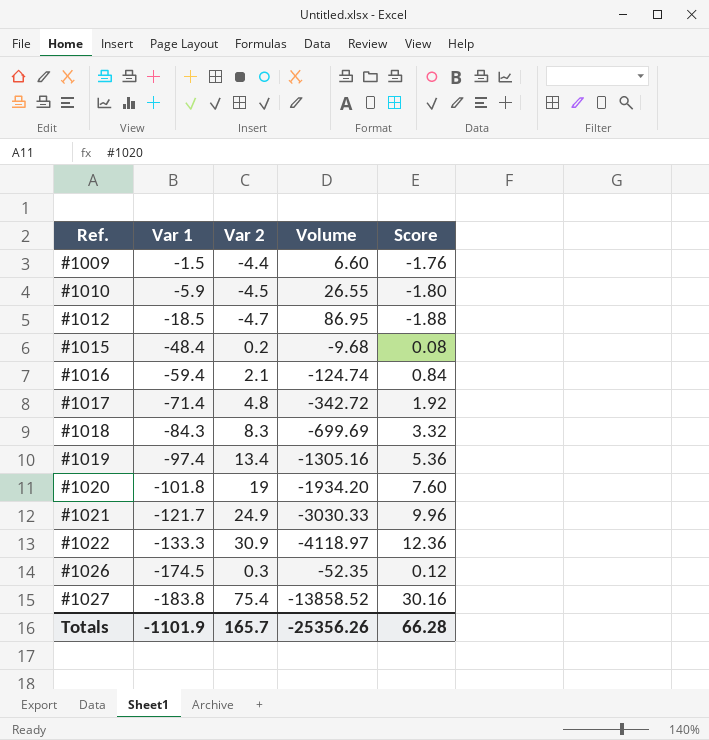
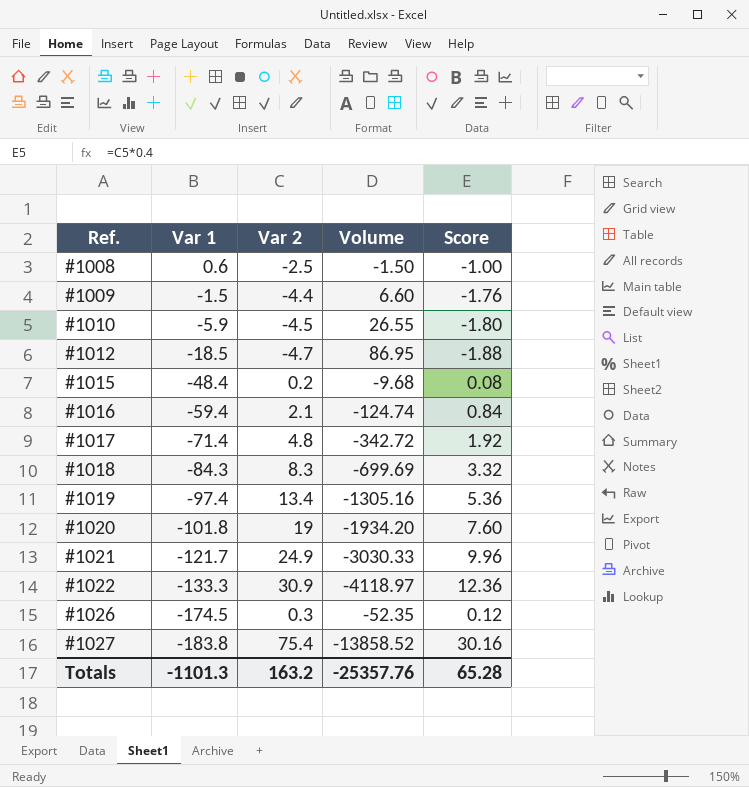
row #1008: none -> 0.6 | -2.5 | -1.50 | -1.00
Totals | Var 1: -1101.9 -> -1101.3
Totals | Var 2: 165.7 -> 163.2
Totals | Volume: -25356.26 -> -25357.76
Totals | Score: 66.28 -> 65.28

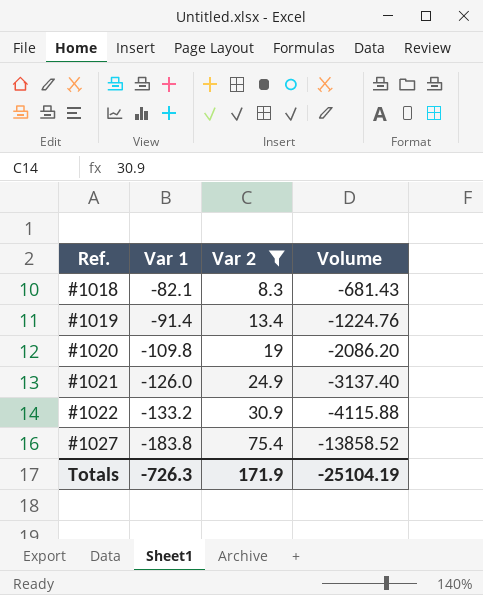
filter: none -> Var 2 >= 8.3
column Score | formula: [Var 2] * 0.4 -> none
#1018 | Var 1: -84.3 -> -82.1
#1018 | Volume: -699.69 -> -681.43
#1019 | Var 1: -97.4 -> -91.4
#1019 | Volume: -1305.16 -> -1224.76
#1020 | Var 1: -101.8 -> -109.8
#1020 | Volume: -1934.20 -> -2086.20
#1021 | Var 1: -121.7 -> -126.0
#1021 | Volume: -3030.33 -> -3137.40
#1022 | Var 1: -133.3 -> -133.2
#1022 | Volume: -4118.97 -> -4115.88
Totals | Var 1: -1101.3 -> -726.3
Totals | Var 2: 163.2 -> 171.9
Totals | Volume: -25357.76 -> -25104.19

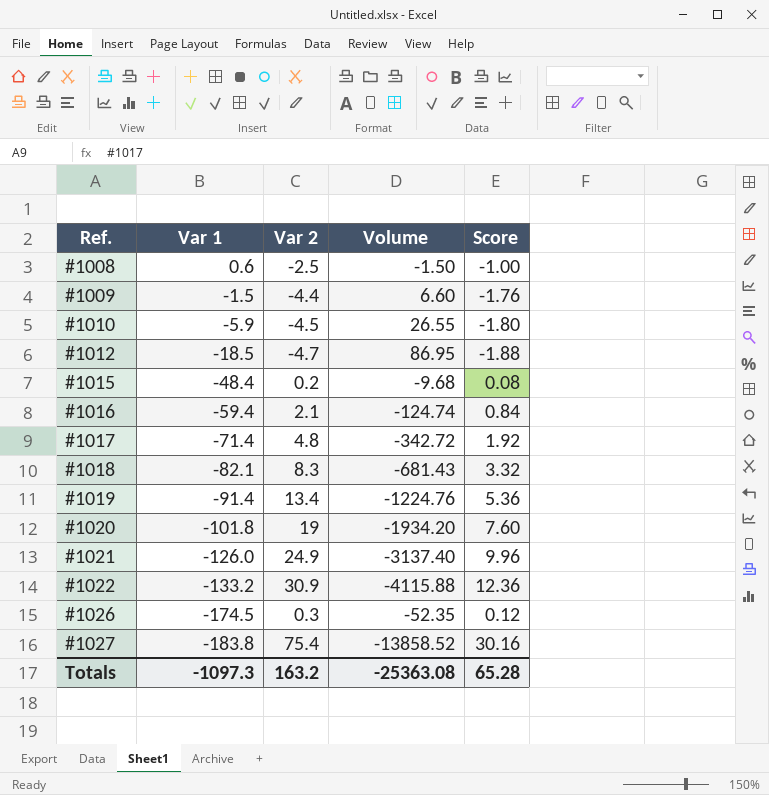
filter: Var 2 >= 8.3 -> none
column Score | formula: none -> [Var 2] * 0.4
#1020 | Var 1: -109.8 -> -101.8
#1020 | Volume: -2086.20 -> -1934.20
Totals | Var 1: -726.3 -> -1097.3
Totals | Var 2: 171.9 -> 163.2
Totals | Volume: -25104.19 -> -25363.08

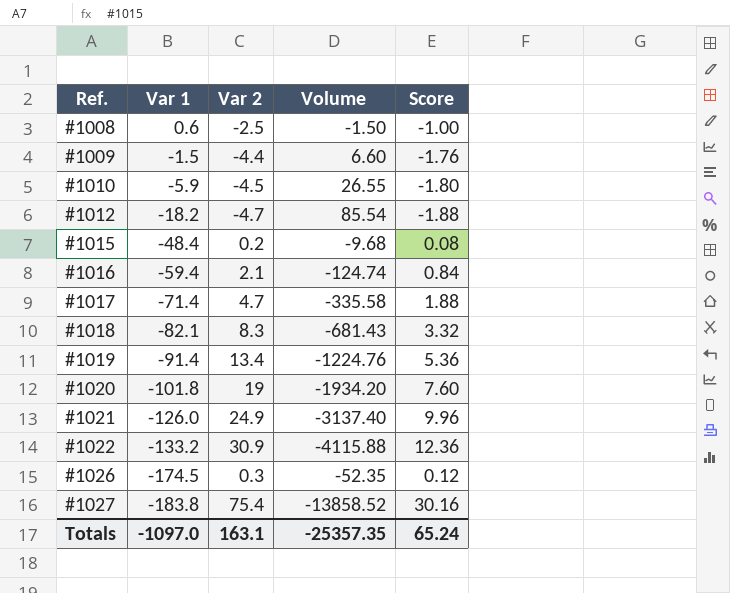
#1012 | Var 1: -18.5 -> -18.2
#1012 | Volume: 86.95 -> 85.54
#1017 | Var 2: 4.8 -> 4.7
#1017 | Volume: -342.72 -> -335.58
#1017 | Score: 1.92 -> 1.88
Totals | Var 1: -1097.3 -> -1097.0
Totals | Var 2: 163.2 -> 163.1
Totals | Volume: -25363.08 -> -25357.35
Totals | Score: 65.28 -> 65.24

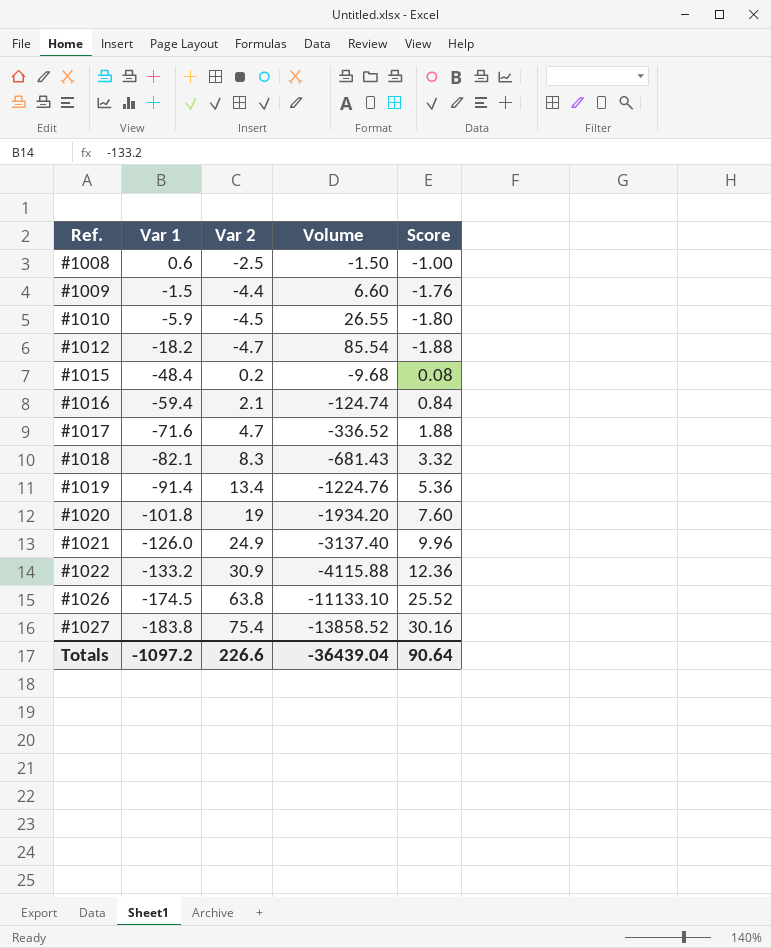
#1017 | Var 1: -71.4 -> -71.6
#1017 | Volume: -335.58 -> -336.52
#1026 | Var 2: 0.3 -> 63.8
#1026 | Volume: -52.35 -> -11133.10
#1026 | Score: 0.12 -> 25.52
Totals | Var 1: -1097.0 -> -1097.2
Totals | Var 2: 163.1 -> 226.6
Totals | Volume: -25357.35 -> -36439.04
Totals | Score: 65.24 -> 90.64

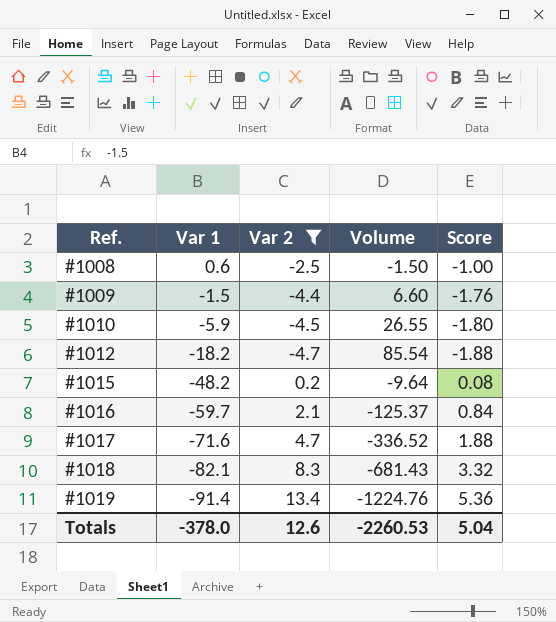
filter: none -> Var 2 <= 13.4
#1015 | Var 1: -48.4 -> -48.2
#1015 | Volume: -9.68 -> -9.64
#1016 | Var 1: -59.4 -> -59.7
#1016 | Volume: -124.74 -> -125.37
Totals | Var 1: -1097.2 -> -378.0
Totals | Var 2: 226.6 -> 12.6
Totals | Volume: -36439.04 -> -2260.53
Totals | Score: 90.64 -> 5.04

